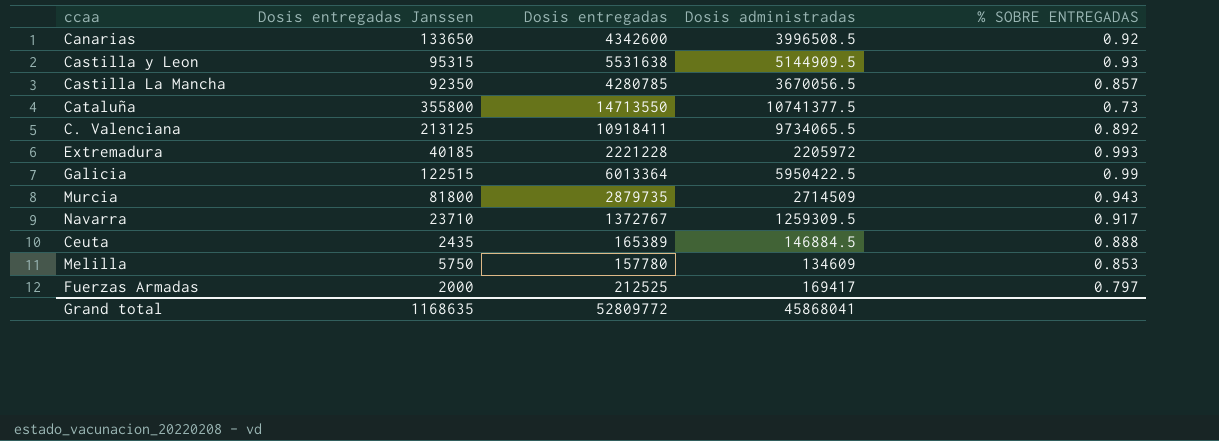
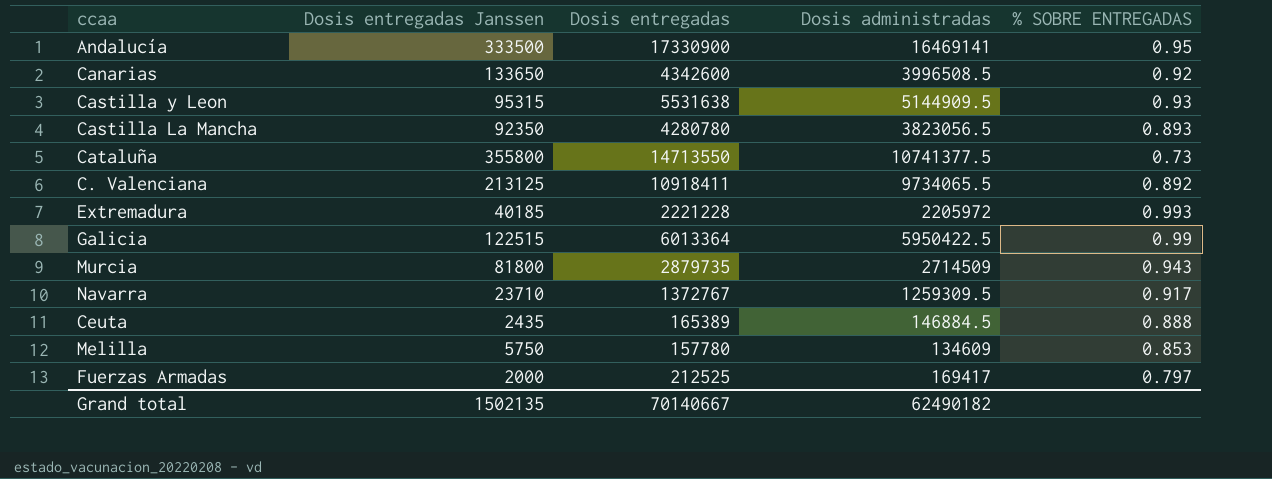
row Andalucía: none -> 333500 | 17330900 | 16469141 | 0.95
Castilla La Mancha | Dosis entregadas: 4280785 -> 4280780
Castilla La Mancha | Dosis administradas: 3670056.5 -> 3823056.5
Castilla La Mancha | % SOBRE ENTREGADAS: 0.857 -> 0.893
Grand total | Dosis entregadas Janssen: 1168635 -> 1502135
Grand total | Dosis entregadas: 52809772 -> 70140667
Grand total | Dosis administradas: 45868041 -> 62490182

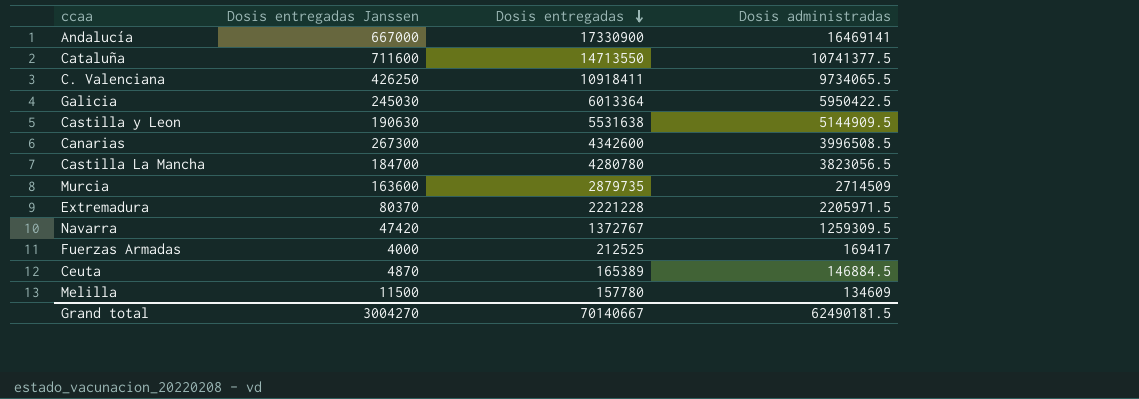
row order: none -> Dosis entregadas descending
column % SOBRE ENTREGADAS | formula: [Dosis administradas] / [Dosis entregadas] -> none
Andalucía | Dosis entregadas Janssen: 333500 -> 667000
Cataluña | Dosis entregadas Janssen: 355800 -> 711600
C. Valenciana | Dosis entregadas Janssen: 213125 -> 426250
Galicia | Dosis entregadas Janssen: 122515 -> 245030
Castilla y Leon | Dosis entregadas Janssen: 95315 -> 190630
Canarias | Dosis entregadas Janssen: 133650 -> 267300
Castilla La Mancha | Dosis entregadas Janssen: 92350 -> 184700
Murcia | Dosis entregadas Janssen: 81800 -> 163600
Extremadura | Dosis entregadas Janssen: 40185 -> 80370
Extremadura | Dosis administradas: 2205972 -> 2205971.5
Navarra | Dosis entregadas Janssen: 23710 -> 47420
Fuerzas Armadas | Dosis entregadas Janssen: 2000 -> 4000
Ceuta | Dosis entregadas Janssen: 2435 -> 4870
Melilla | Dosis entregadas Janssen: 5750 -> 11500
Grand total | Dosis entregadas Janssen: 1502135 -> 3004270
Grand total | Dosis administradas: 62490182 -> 62490181.5

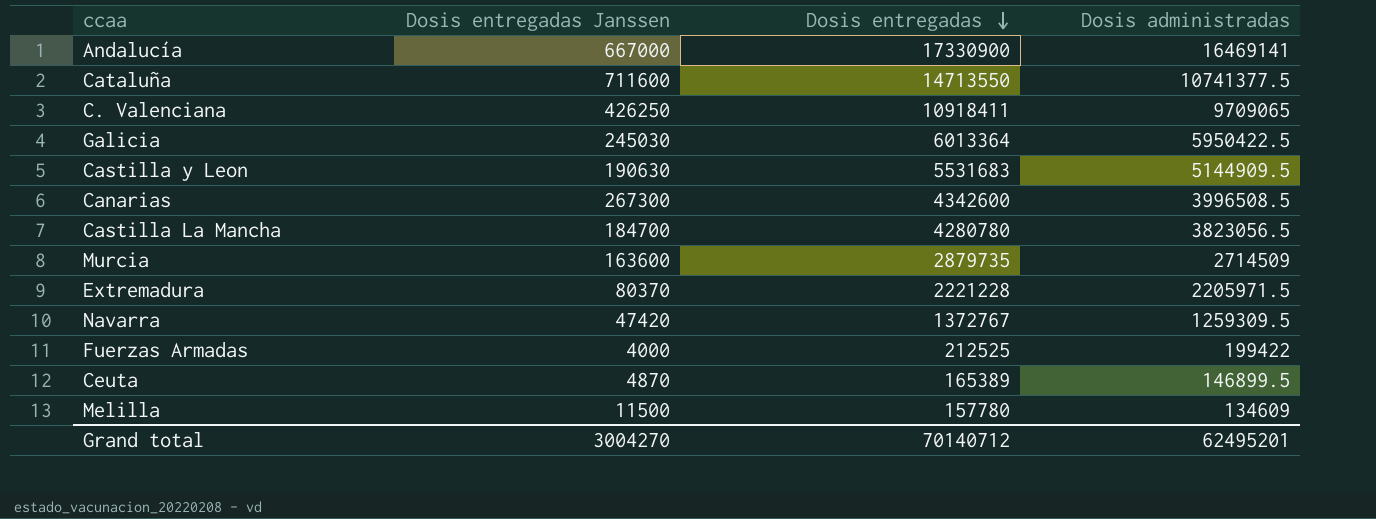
C. Valenciana | Dosis administradas: 9734065.5 -> 9709065
Castilla y Leon | Dosis entregadas: 5531638 -> 5531683
Fuerzas Armadas | Dosis administradas: 169417 -> 199422
Ceuta | Dosis administradas: 146884.5 -> 146899.5
Grand total | Dosis entregadas: 70140667 -> 70140712
Grand total | Dosis administradas: 62490181.5 -> 62495201

